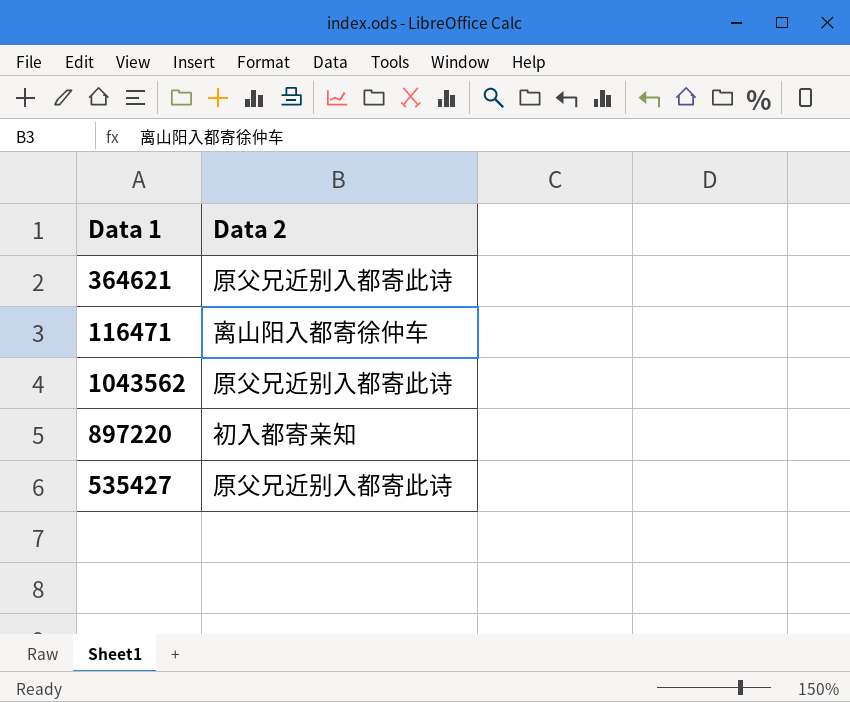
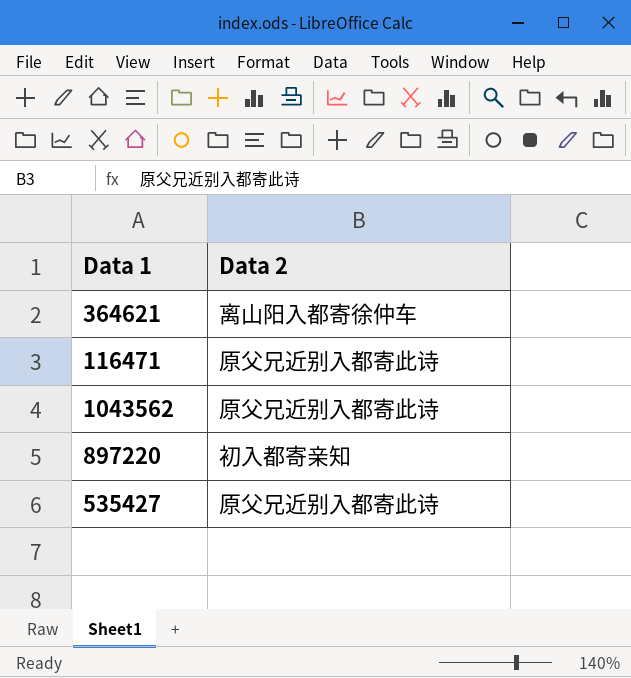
364621 | Data 2: 原父兄近别入都寄此诗 -> 离山阳入都寄徐仲车
116471 | Data 2: 离山阳入都寄徐仲车 -> 原父兄近别入都寄此诗

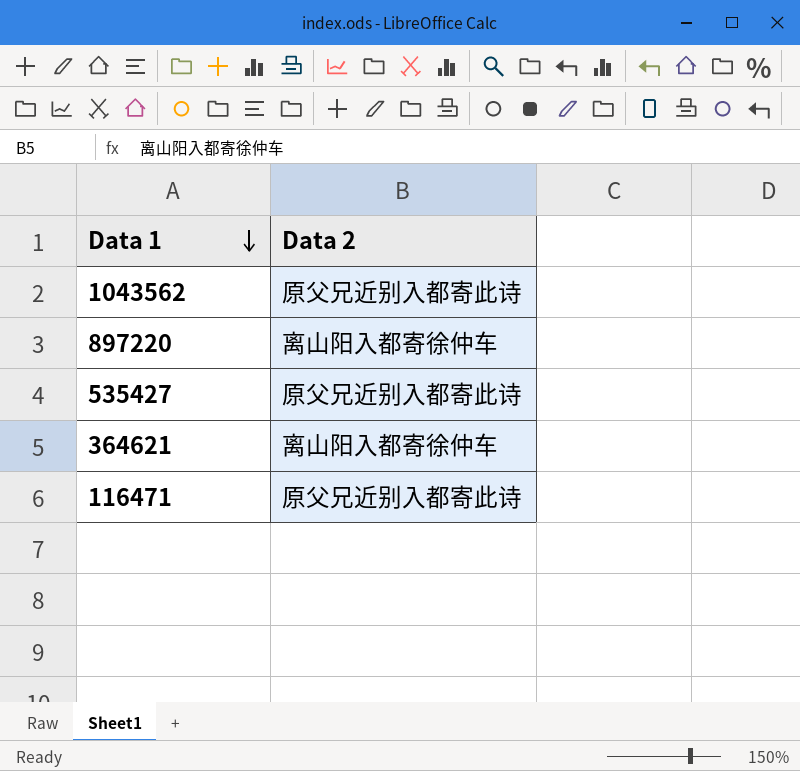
row order: none -> Data 1 descending
897220 | Data 2: 初入都寄亲知 -> 离山阳入都寄徐仲车

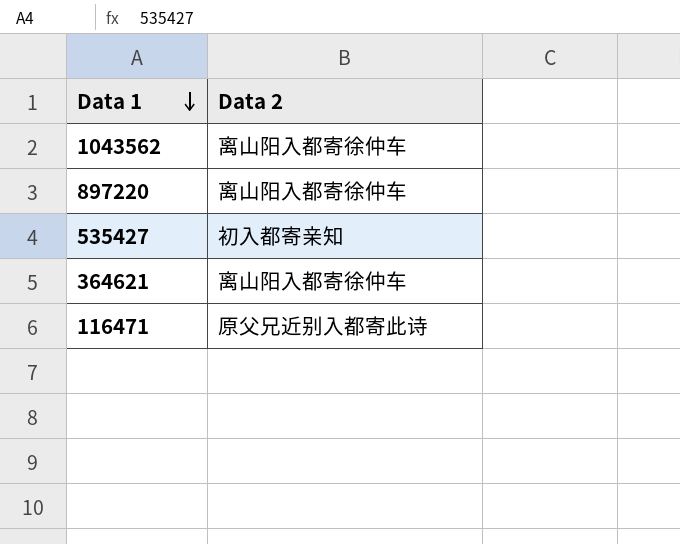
1043562 | Data 2: 原父兄近别入都寄此诗 -> 离山阳入都寄徐仲车
535427 | Data 2: 原父兄近别入都寄此诗 -> 初入都寄亲知

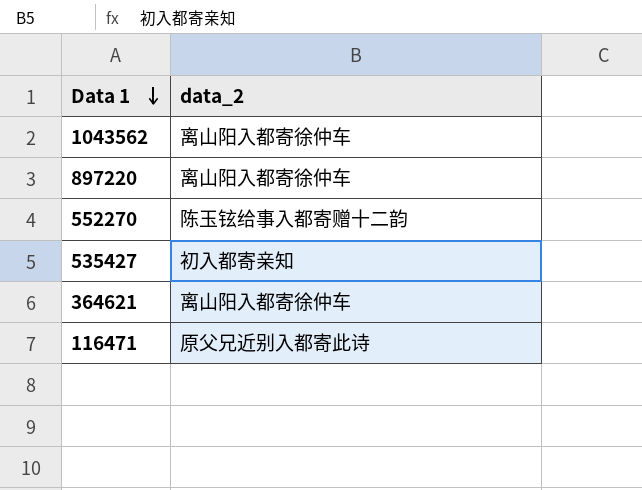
column name: Data 2 -> data_2
row 552270: none -> 陈玉铉给事入都寄赠十二韵

